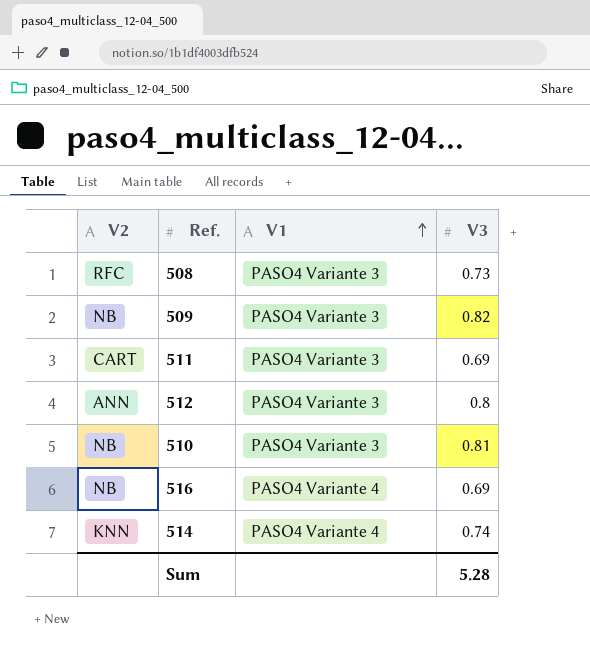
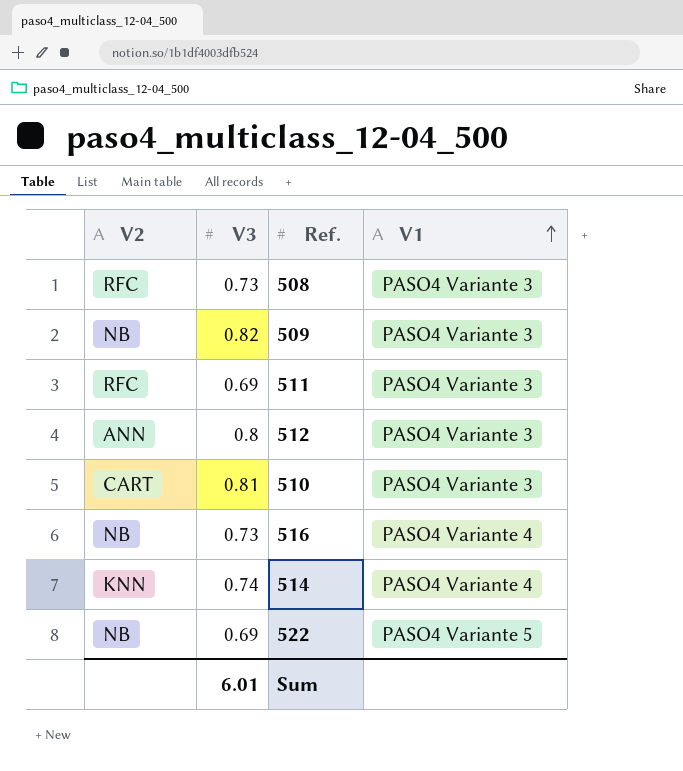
column V3 | position: 4 -> 2
511 | V2: CART -> RFC
510 | V2: NB -> CART
516 | V3: 0.69 -> 0.73
row 522: none -> NB | 0.69 | PASO4 Variante 5
Sum | V3: 5.28 -> 6.01

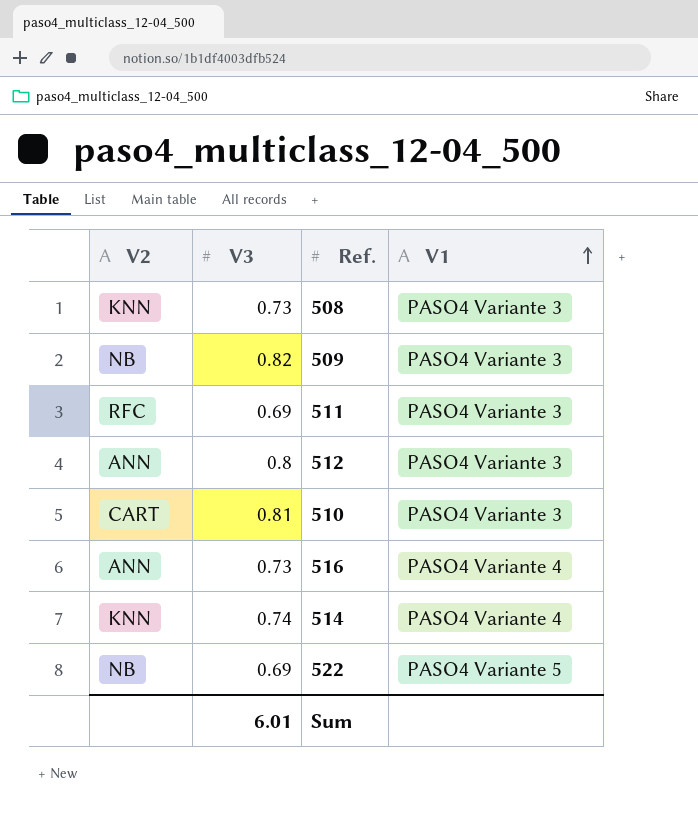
508 | V2: RFC -> KNN
516 | V2: NB -> ANN

